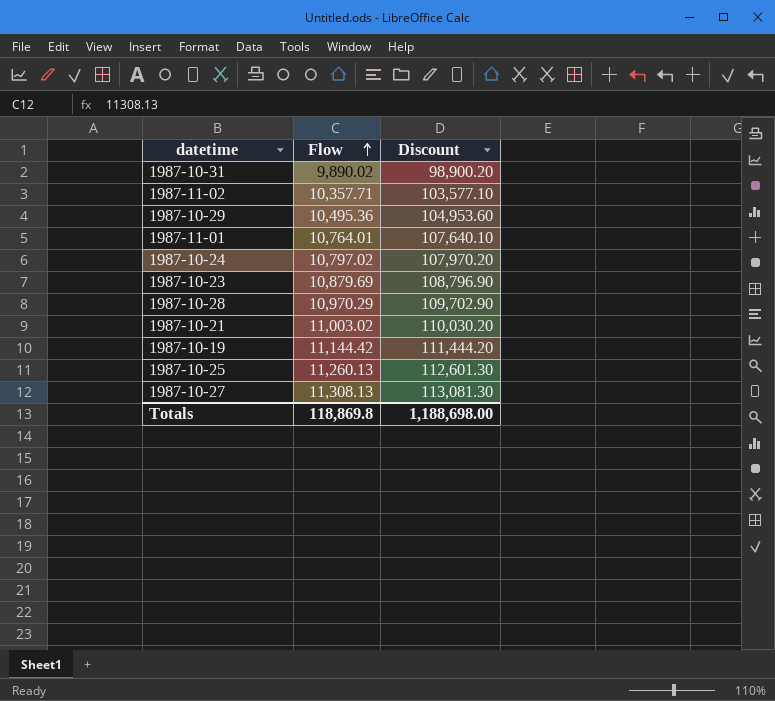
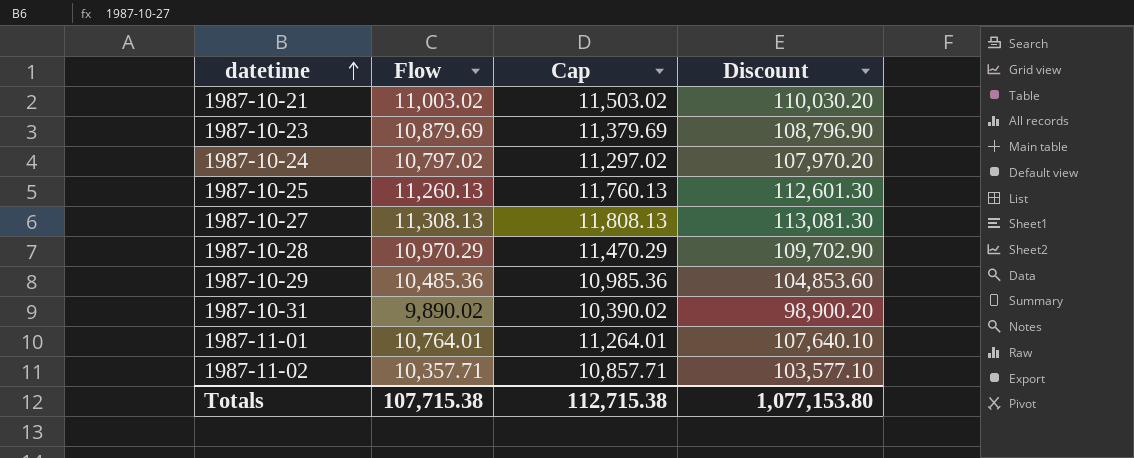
row order: Flow ascending -> datetime ascending
column Cap | formula: none -> [Flow] + 500
row 1987-10-19: 11,144.42 | 111,444.20 -> none
1987-10-29 | Flow: 10,495.36 -> 10,485.36
1987-10-29 | Discount: 104,953.60 -> 104,853.60
Totals | Flow: 118,869.8 -> 107,715.38
Totals | Discount: 1,188,698.00 -> 1,077,153.80

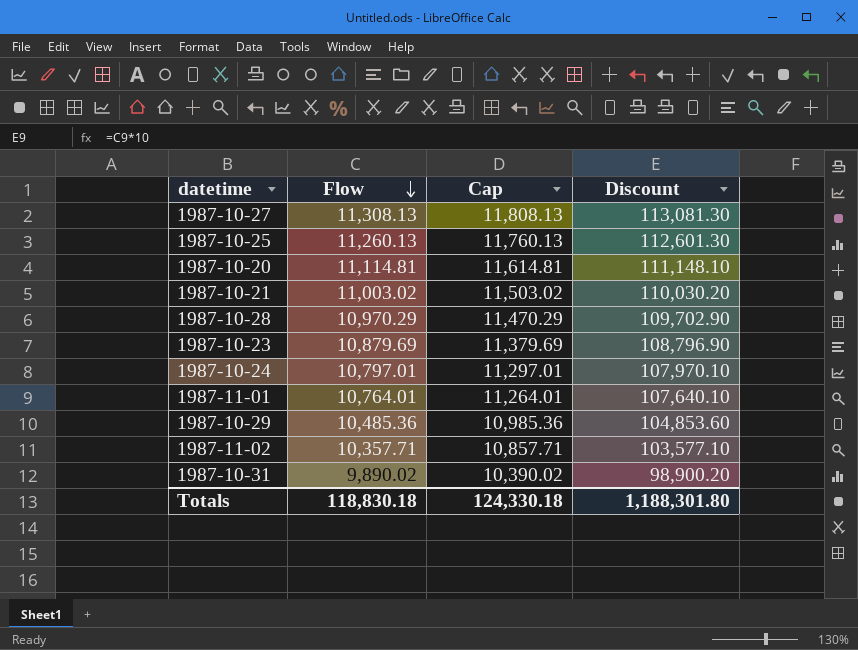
row order: datetime ascending -> Flow descending
row 1987-10-20: none -> 11,114.81 | 11,614.81 | 111,148.10
1987-10-24 | Flow: 10,797.02 -> 10,797.01
1987-10-24 | Cap: 11,297.02 -> 11,297.01
1987-10-24 | Discount: 107,970.20 -> 107,970.10
Totals | Flow: 107,715.38 -> 118,830.18
Totals | Cap: 112,715.38 -> 124,330.18
Totals | Discount: 1,077,153.80 -> 1,188,301.80

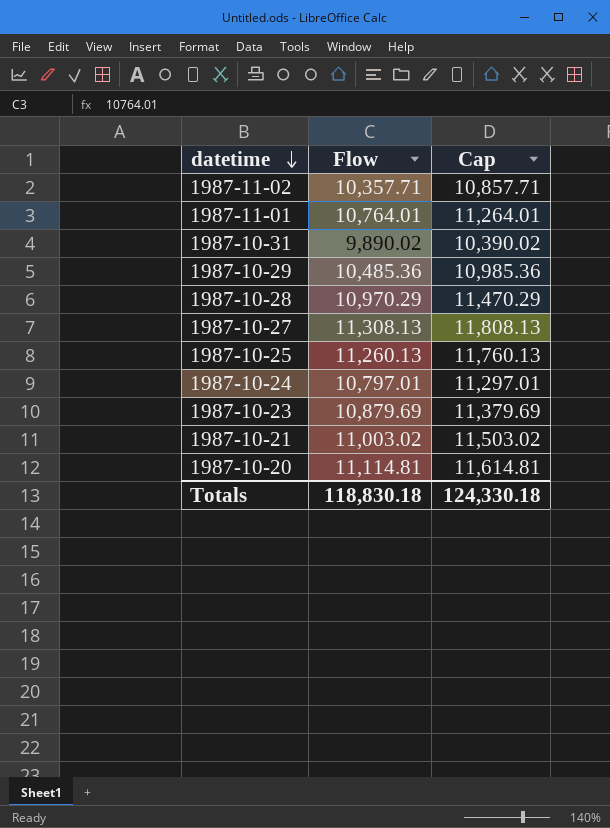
row order: Flow descending -> datetime descending
column Discount | formula: [Flow] * 10 -> none

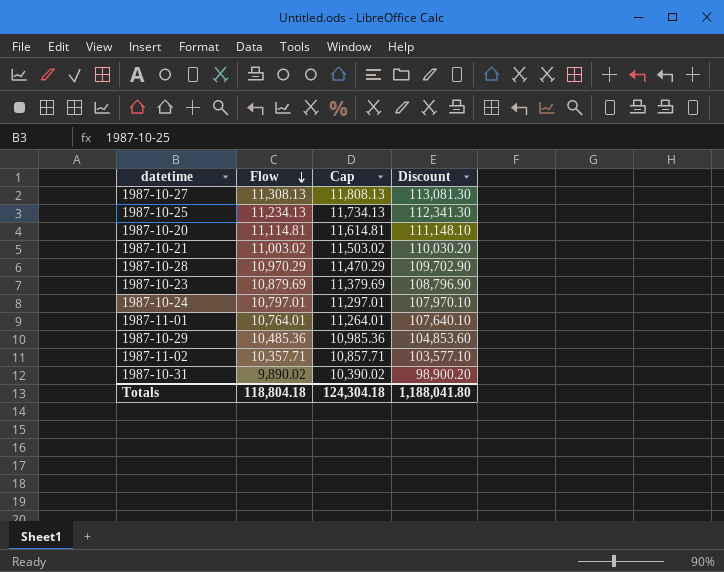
row order: datetime descending -> Flow descending
column Discount | formula: none -> [Flow] * 10
1987-10-25 | Flow: 11,260.13 -> 11,234.13
1987-10-25 | Cap: 11,760.13 -> 11,734.13
Totals | Flow: 118,830.18 -> 118,804.18
Totals | Cap: 124,330.18 -> 124,304.18

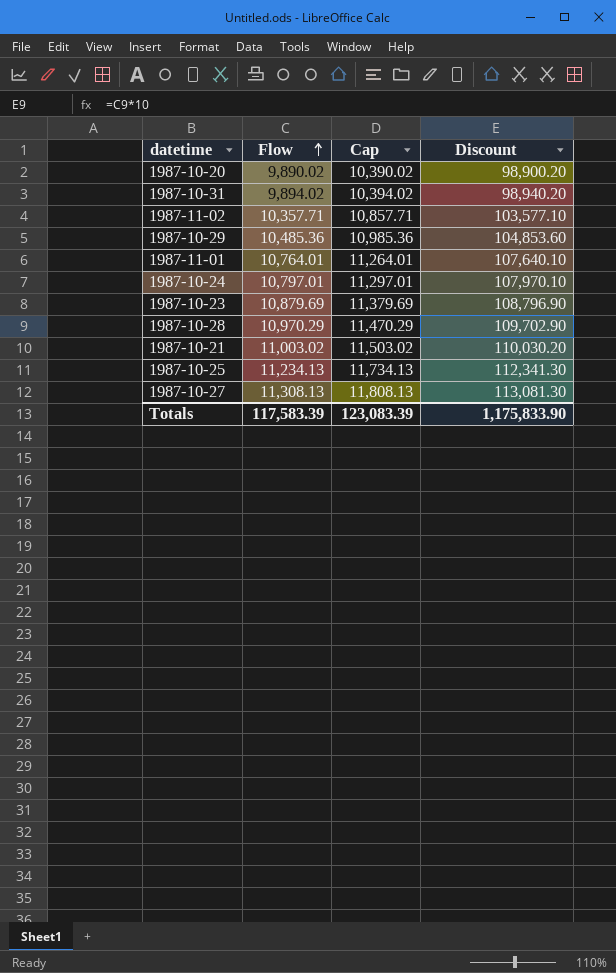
row order: Flow descending -> Flow ascending
1987-10-20 | Flow: 11,114.81 -> 9,890.02
1987-10-20 | Cap: 11,614.81 -> 10,390.02
1987-10-20 | Discount: 111,148.10 -> 98,900.20
1987-10-31 | Flow: 9,890.02 -> 9,894.02
1987-10-31 | Cap: 10,390.02 -> 10,394.02
1987-10-31 | Discount: 98,900.20 -> 98,940.20
Totals | Flow: 118,804.18 -> 117,583.39
Totals | Cap: 124,304.18 -> 123,083.39
Totals | Discount: 1,188,041.80 -> 1,175,833.90

